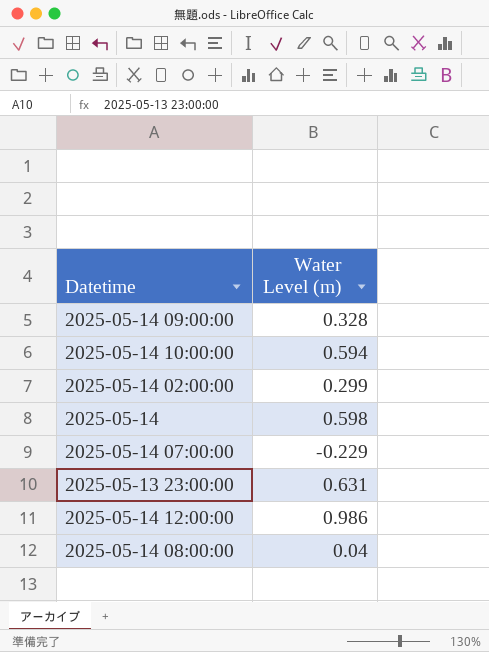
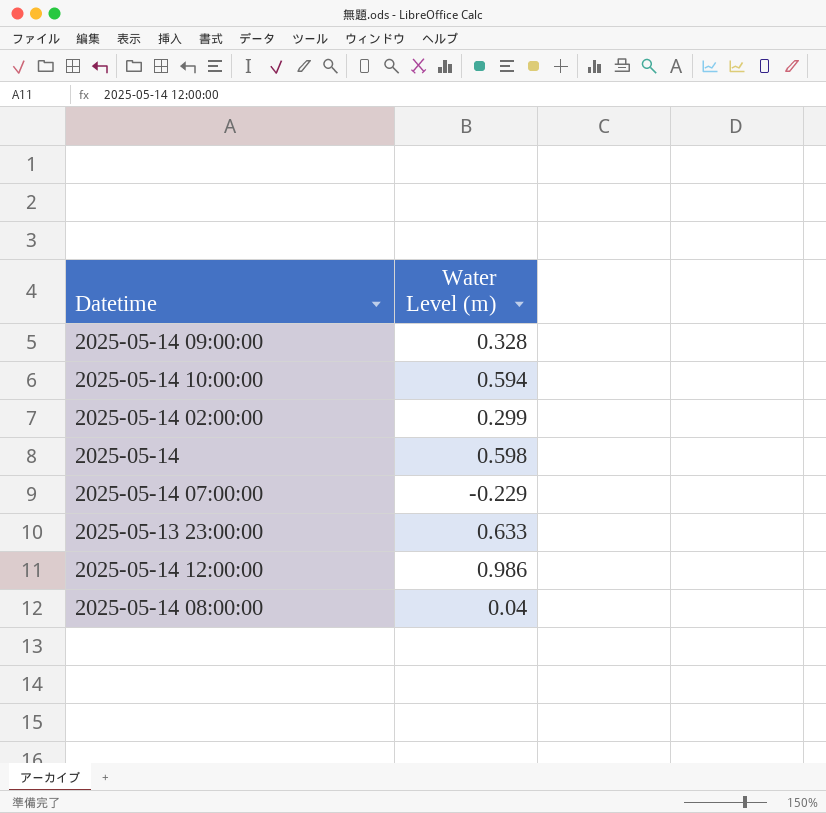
2025-05-13 23:00:00 | Water Level (m): 0.631 -> 0.633

